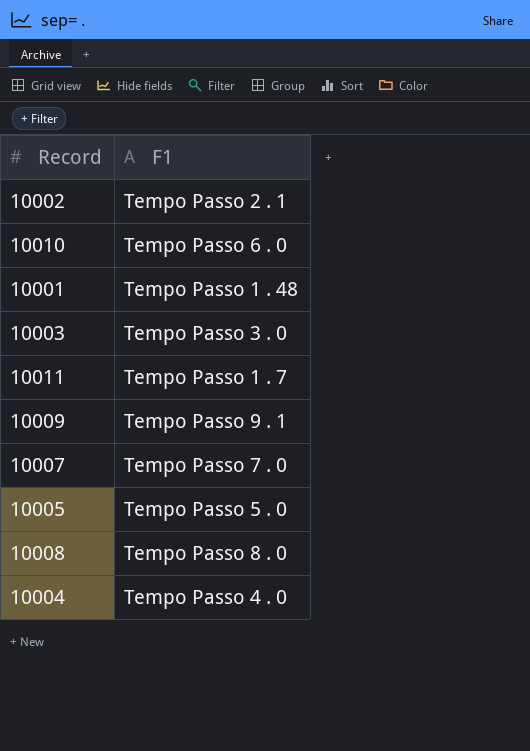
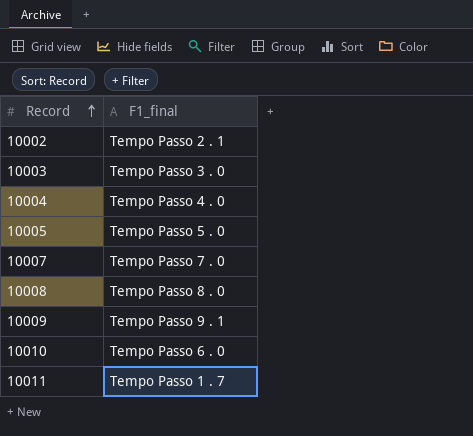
row order: none -> Record ascending
column name: F1 -> F1_final
row 10001: Tempo Passo 1 . 48 -> none

